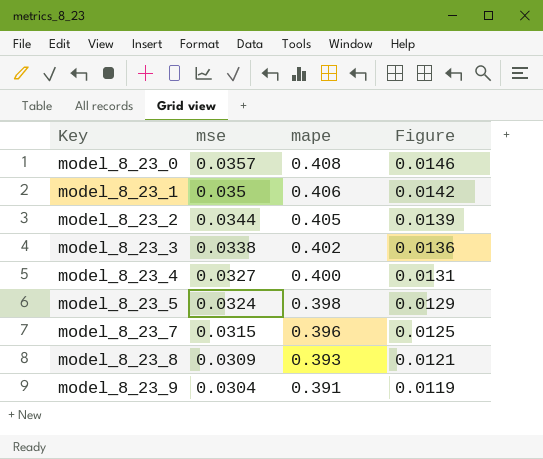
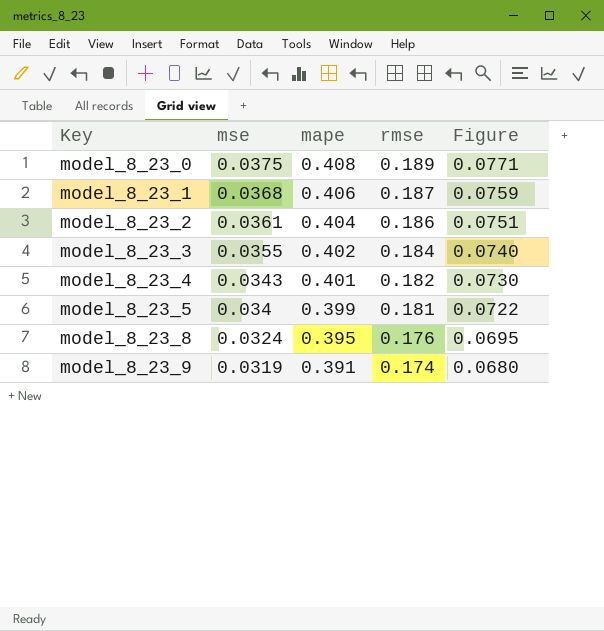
column rmse | position: none -> 4
column Figure | formula: [mse] * [mape] -> [mape] * [rmse]
row model_8_23_7: 0.0315 | 0.396 | 0.0125 -> none
model_8_23_0 | mse: 0.0357 -> 0.0375
model_8_23_1 | mse: 0.035 -> 0.0368
model_8_23_2 | mse: 0.0344 -> 0.0361
model_8_23_2 | mape: 0.405 -> 0.404
model_8_23_3 | mse: 0.0338 -> 0.0355
model_8_23_4 | mse: 0.0327 -> 0.0343
model_8_23_4 | mape: 0.400 -> 0.401
model_8_23_5 | mse: 0.0324 -> 0.034
model_8_23_5 | mape: 0.398 -> 0.399
model_8_23_8 | mse: 0.0309 -> 0.0324
model_8_23_8 | mape: 0.393 -> 0.395
model_8_23_9 | mse: 0.0304 -> 0.0319

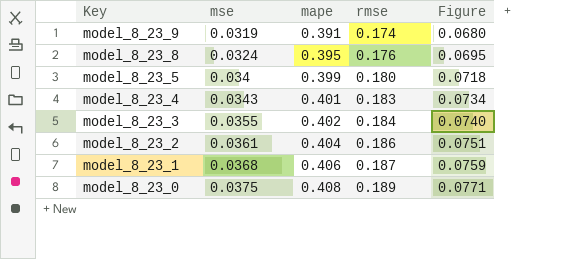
row order: Key ascending -> Key descending
model_8_23_5 | rmse: 0.181 -> 0.180
model_8_23_5 | Figure: 0.0722 -> 0.0718
model_8_23_4 | rmse: 0.182 -> 0.183
model_8_23_4 | Figure: 0.0730 -> 0.0734

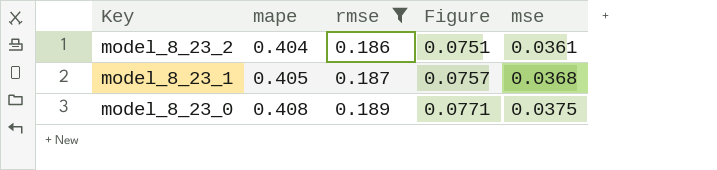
filter: none -> rmse >= 0.186
column mse | position: 2 -> 5
model_8_23_1 | mape: 0.406 -> 0.405
model_8_23_1 | Figure: 0.0759 -> 0.0757

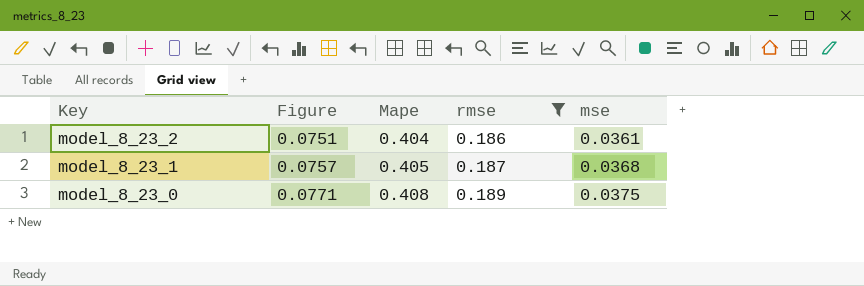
column Figure | position: 4 -> 2
column name: mape -> Mape

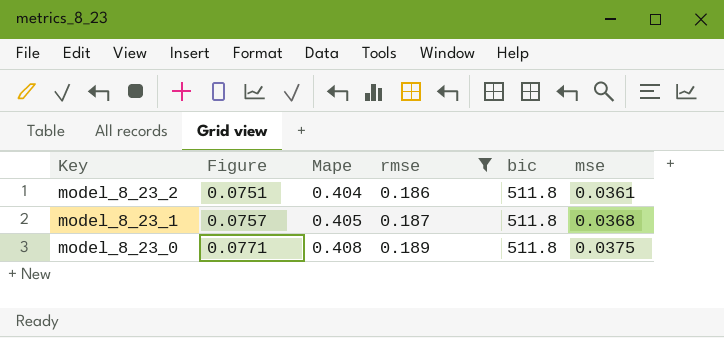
column bic | position: none -> 5

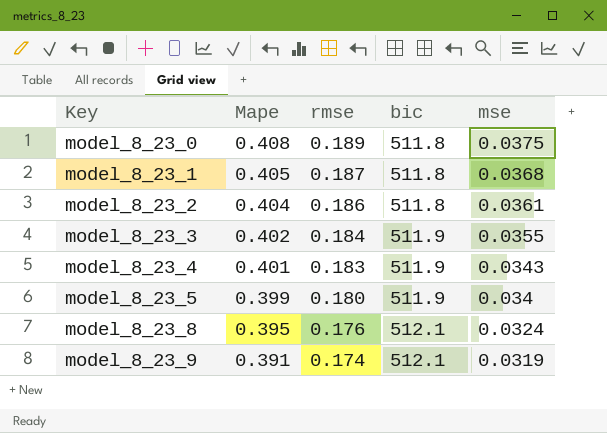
filter: rmse >= 0.186 -> none
row order: Key descending -> Key ascending
column Figure | formula: [Mape] * [rmse] -> none

